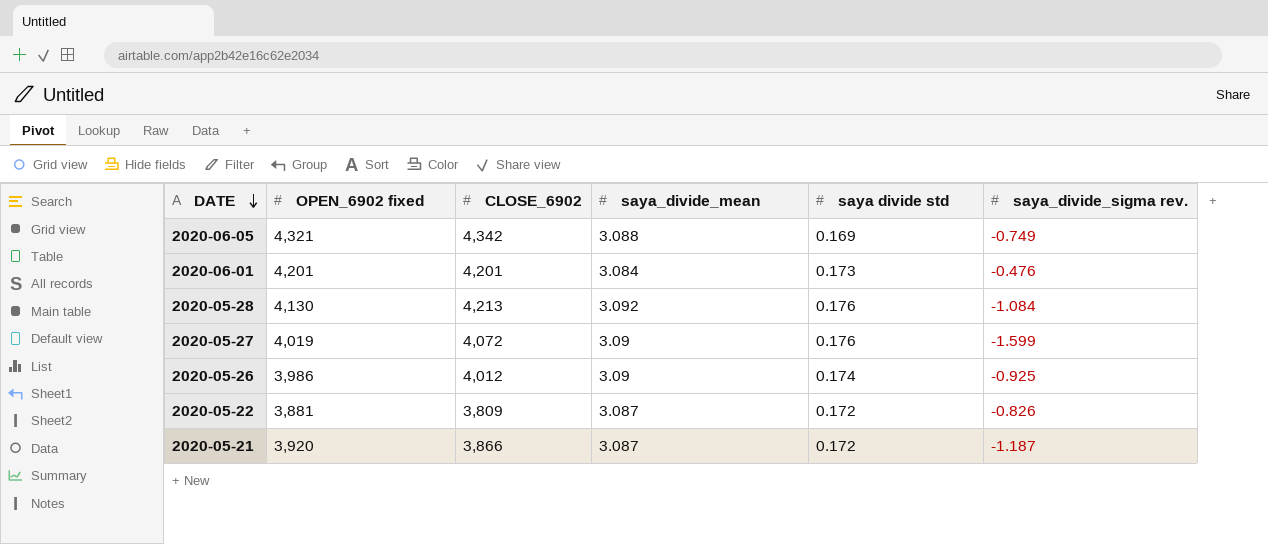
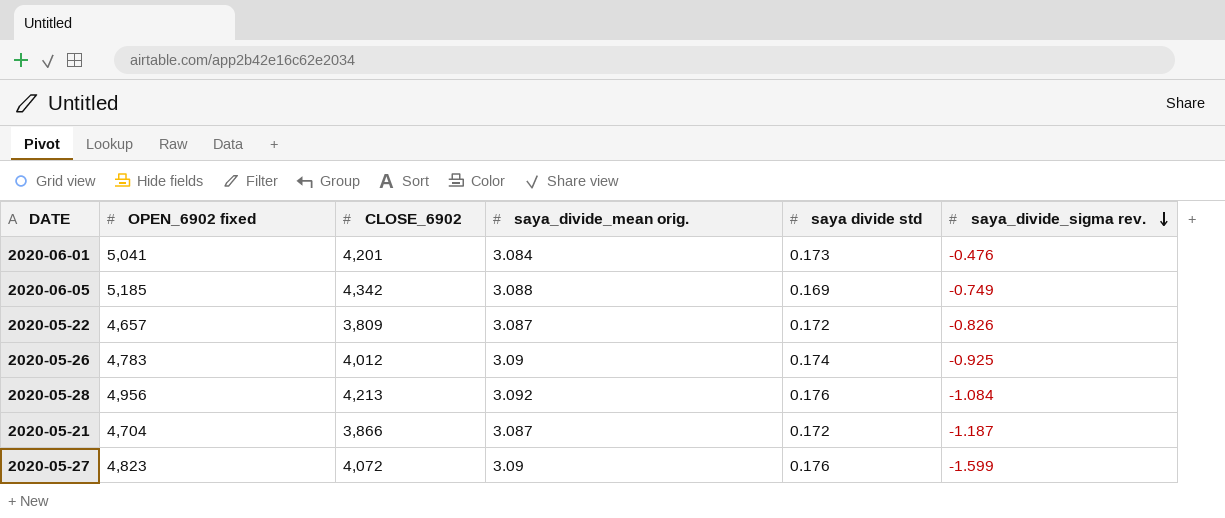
row order: DATE descending -> saya_divide_sigma rev. descending
column name: saya_divide_mean -> saya_divide_mean orig.
2020-06-01 | OPEN_6902 fixed: 4,201 -> 5,041
2020-06-05 | OPEN_6902 fixed: 4,321 -> 5,185
2020-05-22 | OPEN_6902 fixed: 3,881 -> 4,657
2020-05-26 | OPEN_6902 fixed: 3,986 -> 4,783
2020-05-28 | OPEN_6902 fixed: 4,130 -> 4,956
2020-05-21 | OPEN_6902 fixed: 3,920 -> 4,704
2020-05-27 | OPEN_6902 fixed: 4,019 -> 4,823

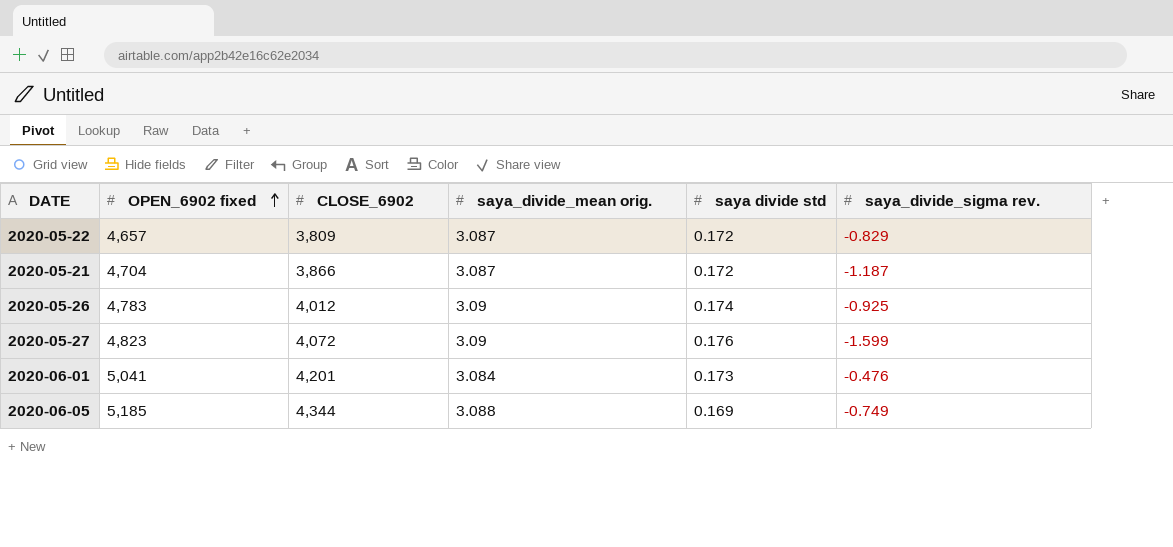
row order: saya_divide_sigma rev. descending -> OPEN_6902 fixed ascending
row 2020-05-28: 4,956 | 4,213 | 3.092 | 0.176 | -1.084 -> none
2020-05-22 | saya_divide_sigma rev.: -0.826 -> -0.829
2020-06-05 | CLOSE_6902: 4,342 -> 4,344

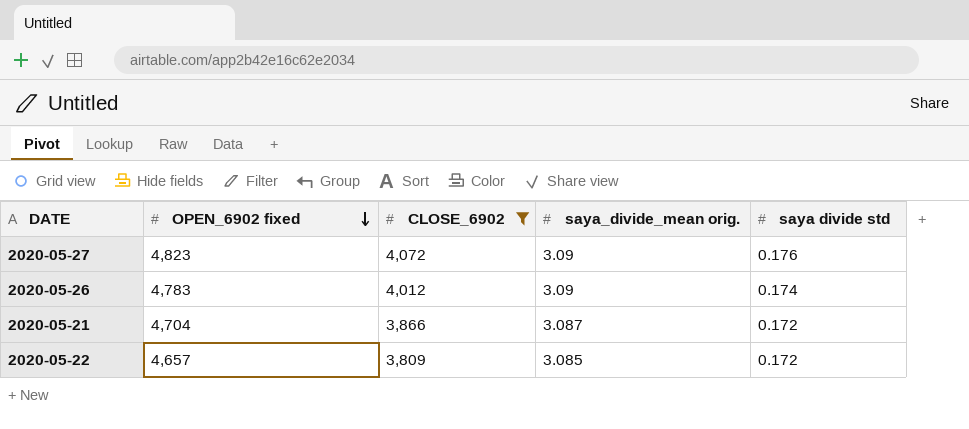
filter: none -> CLOSE_6902 <= 4,072
row order: OPEN_6902 fixed ascending -> OPEN_6902 fixed descending
column saya_divide_sigma rev. | position: 6 -> none
2020-05-22 | saya_divide_mean orig.: 3.087 -> 3.085

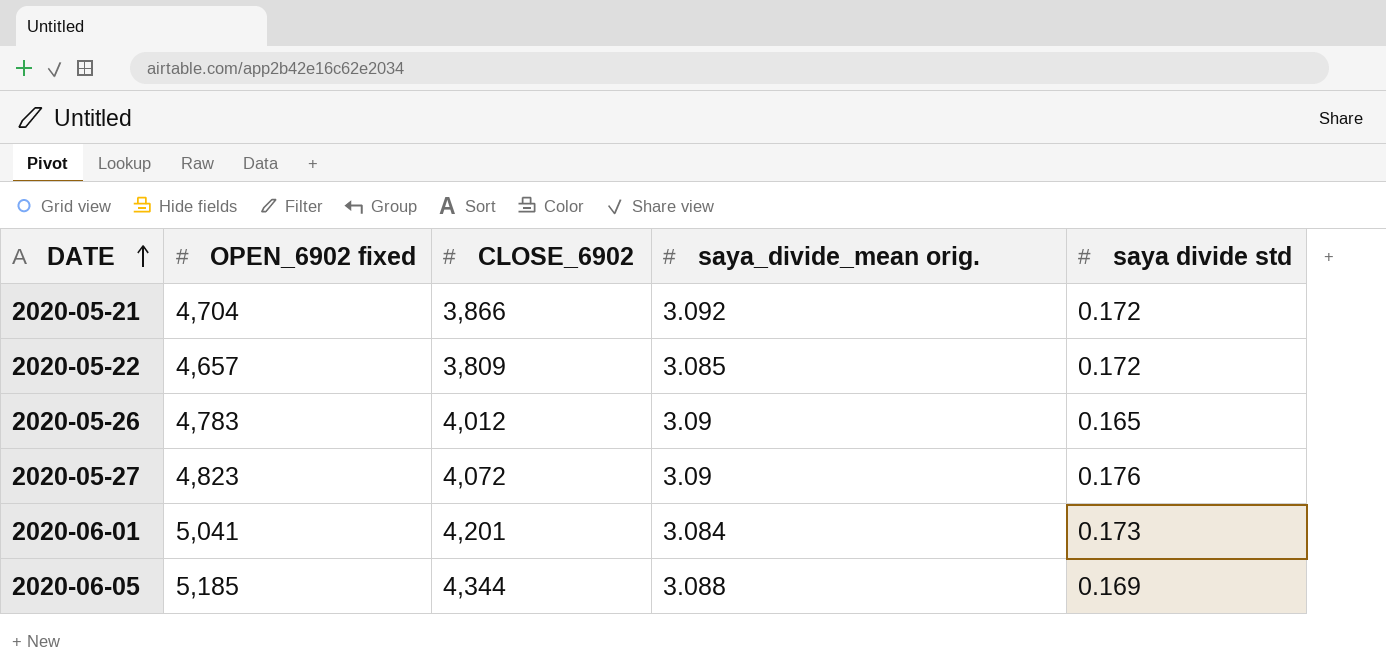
filter: CLOSE_6902 <= 4,072 -> none
row order: OPEN_6902 fixed descending -> DATE ascending
2020-05-21 | saya_divide_mean orig.: 3.087 -> 3.092
2020-05-26 | saya divide std: 0.174 -> 0.165

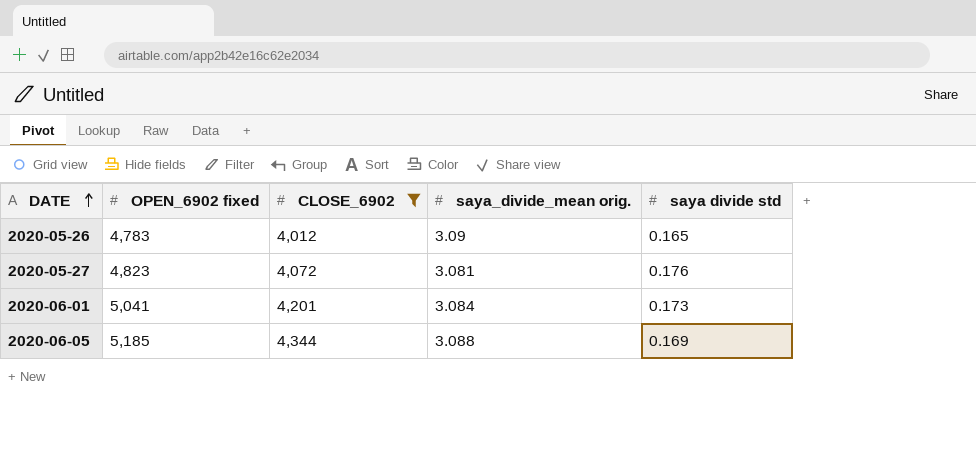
filter: none -> CLOSE_6902 >= 4,012
2020-05-27 | saya_divide_mean orig.: 3.09 -> 3.081

